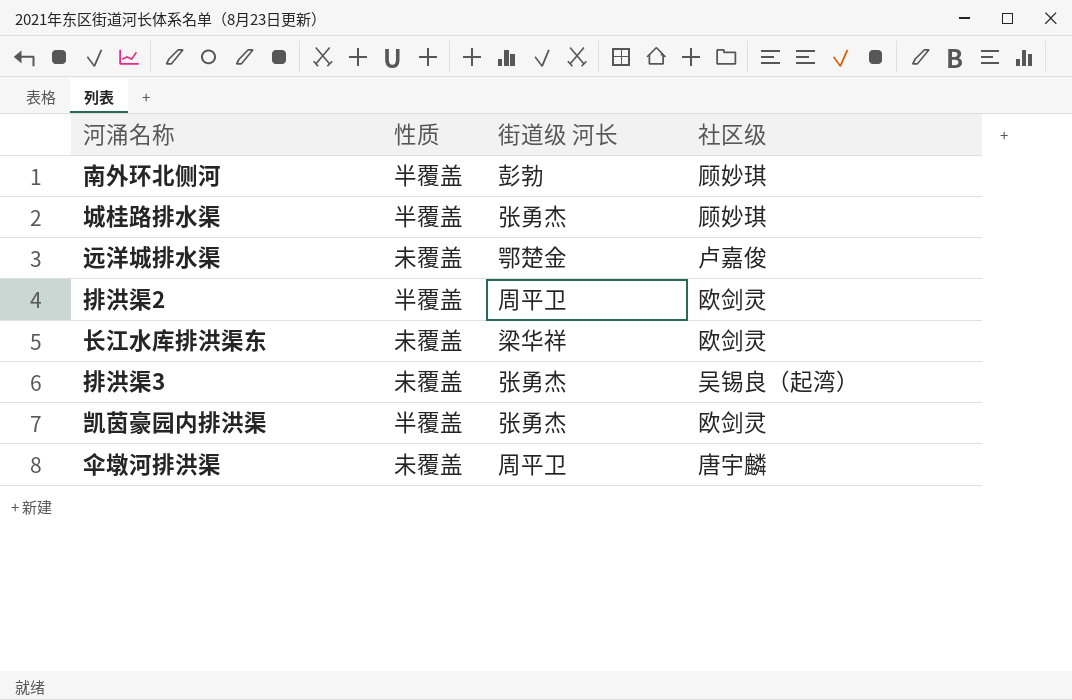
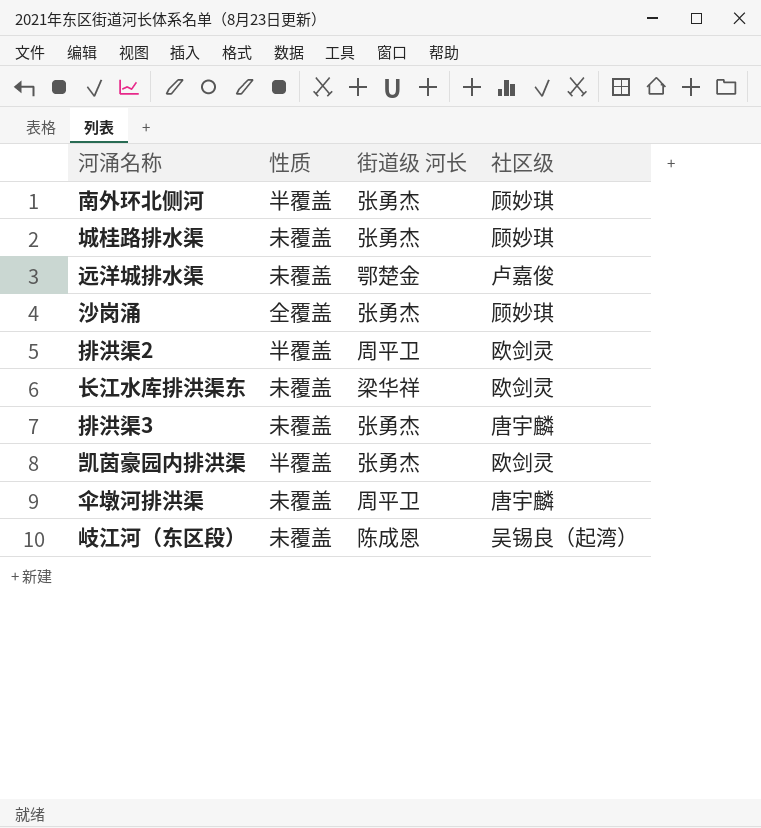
南外环北侧河 | 街道级 河长: 彭勃 -> 张勇杰
城桂路排水渠 | 性质: 半覆盖 -> 未覆盖
row 沙岗涌: none -> 全覆盖 | 张勇杰 | 顾妙琪
排洪渠3 | 社区级: 吴锡良（起湾） -> 唐宇麟
row 岐江河（东区段）: none -> 未覆盖 | 陈成恩 | 吴锡良（起湾）

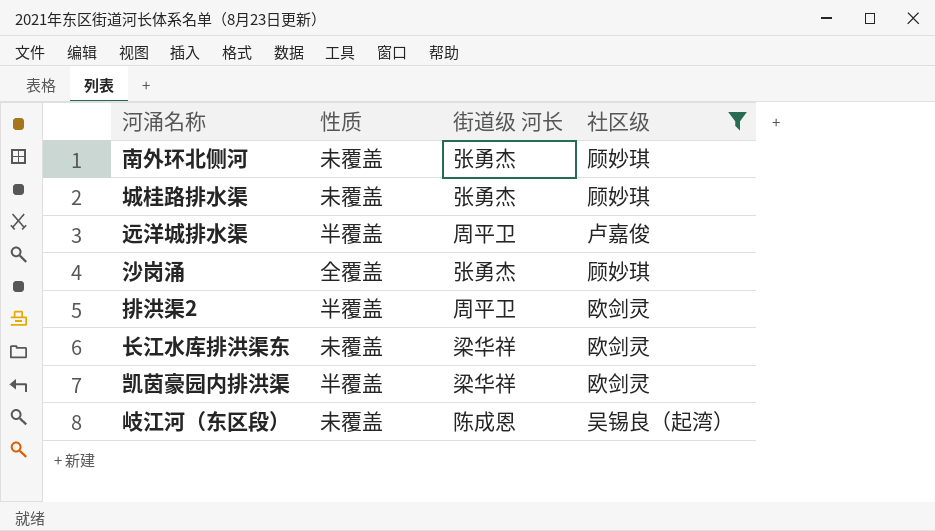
filter: none -> 社区级 != 唐宇麟
南外环北侧河 | 性质: 半覆盖 -> 未覆盖
远洋城排水渠 | 性质: 未覆盖 -> 半覆盖
远洋城排水渠 | 街道级 河长: 鄂楚金 -> 周平卫
凯茵豪园内排洪渠 | 街道级 河长: 张勇杰 -> 梁华祥

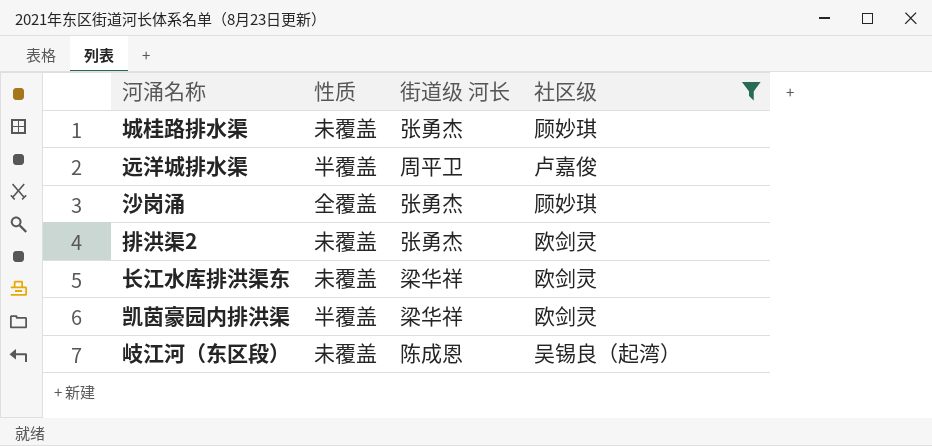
row 南外环北侧河: 未覆盖 | 张勇杰 | 顾妙琪 -> none
排洪渠2 | 性质: 半覆盖 -> 未覆盖
排洪渠2 | 街道级 河长: 周平卫 -> 张勇杰

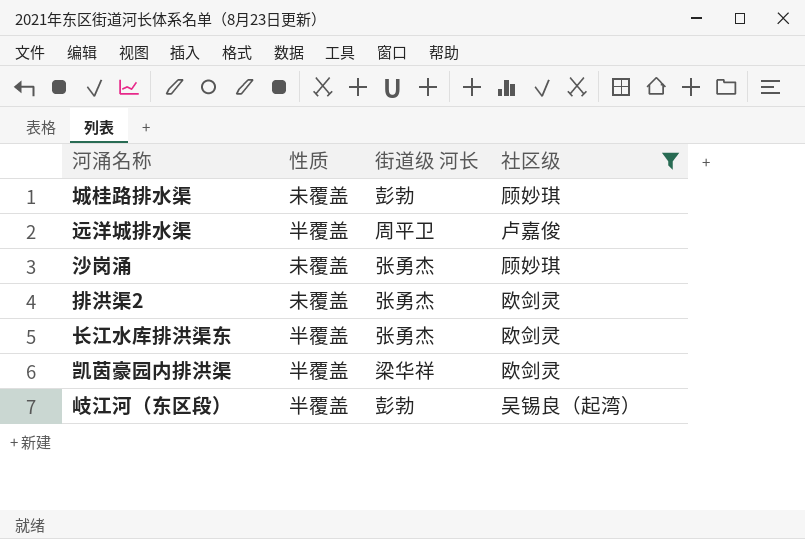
城桂路排水渠 | 街道级 河长: 张勇杰 -> 彭勃
沙岗涌 | 性质: 全覆盖 -> 未覆盖
长江水库排洪渠东 | 性质: 未覆盖 -> 半覆盖
长江水库排洪渠东 | 街道级 河长: 梁华祥 -> 张勇杰
岐江河（东区段） | 性质: 未覆盖 -> 半覆盖
岐江河（东区段） | 街道级 河长: 陈成恩 -> 彭勃

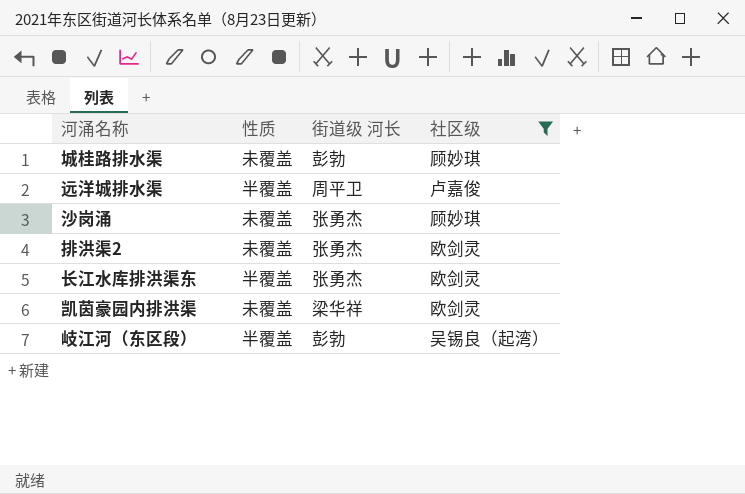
凯茵豪园内排洪渠 | 性质: 半覆盖 -> 未覆盖

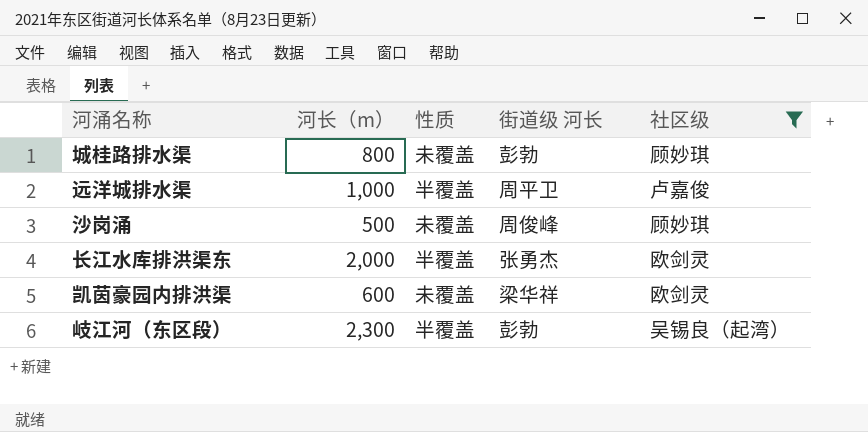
column 河长（m） | position: none -> 2
row 排洪渠2: 未覆盖 | 张勇杰 | 欧剑灵 -> none
沙岗涌 | 街道级 河长: 张勇杰 -> 周俊峰

